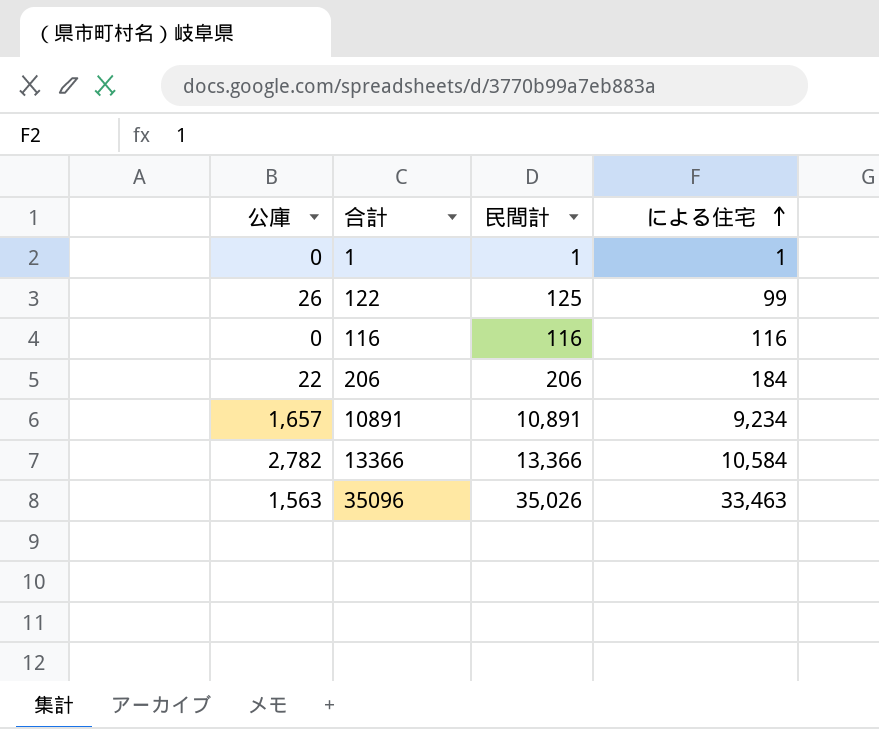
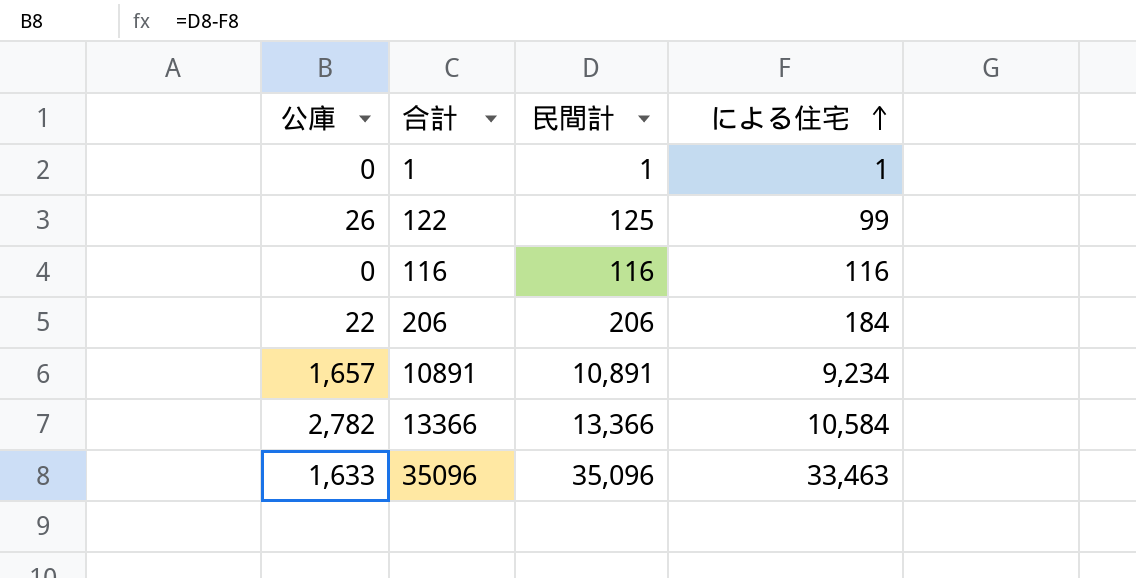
35096 | 公庫: 1,563 -> 1,633
35096 | 民間計: 35,026 -> 35,096

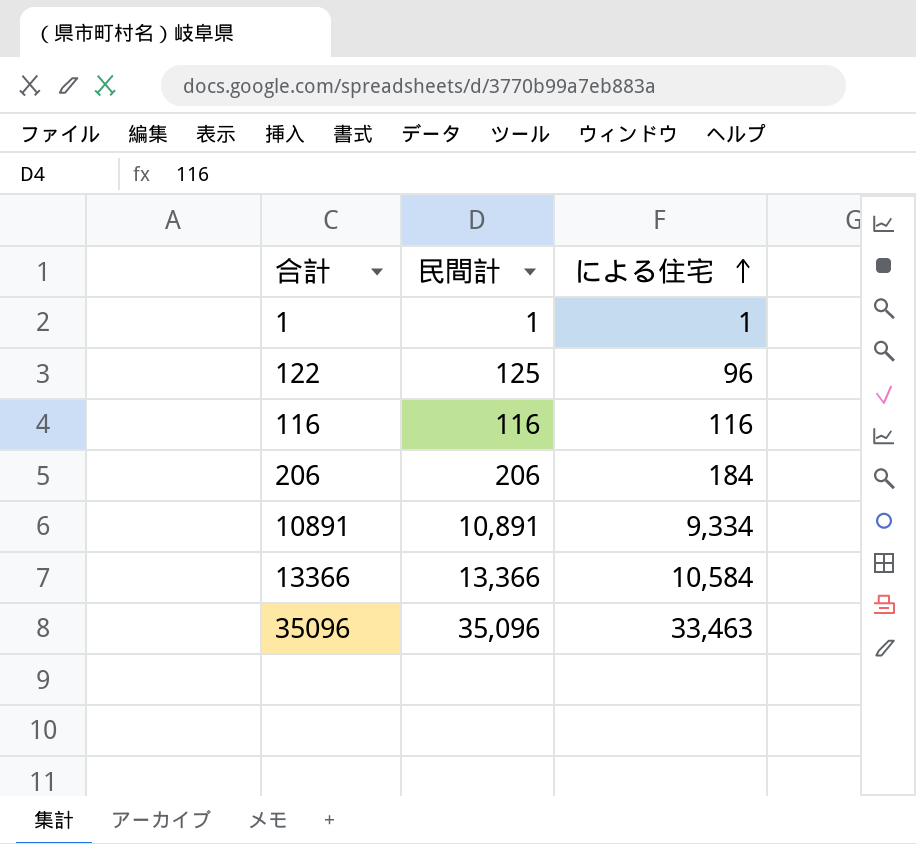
column 公庫 | formula: [民間計] - [による住宅] -> none
122 | による住宅: 99 -> 96
10891 | による住宅: 9,234 -> 9,334

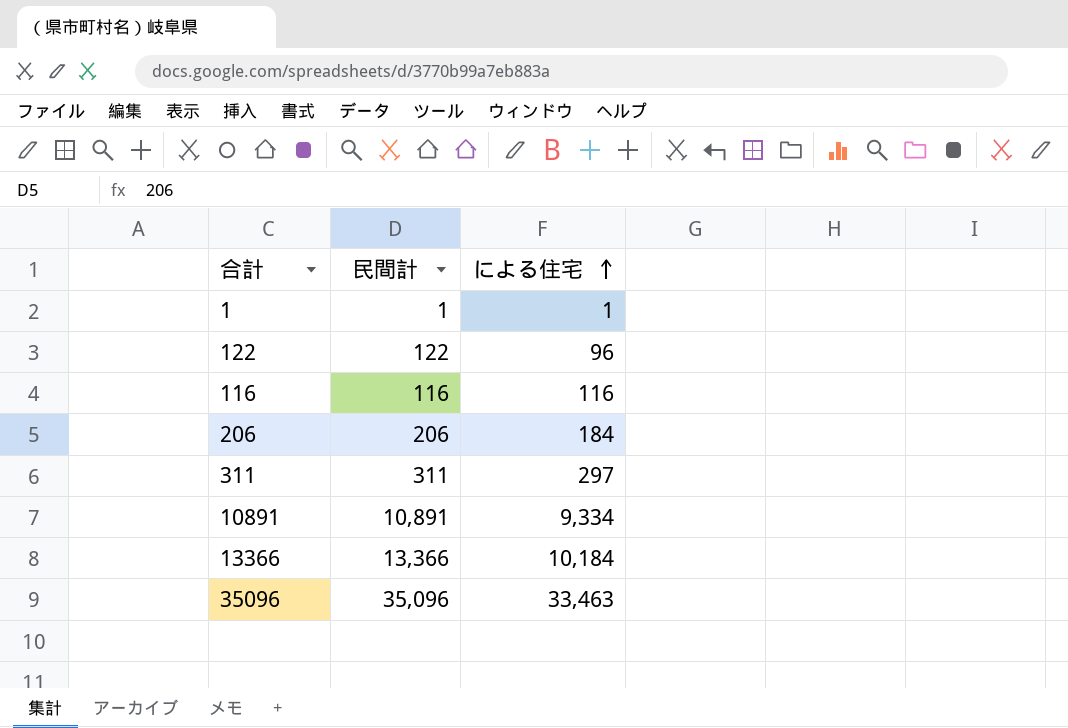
122 | 民間計: 125 -> 122
row 311: none -> 311 | 297
13366 | による住宅: 10,584 -> 10,184

